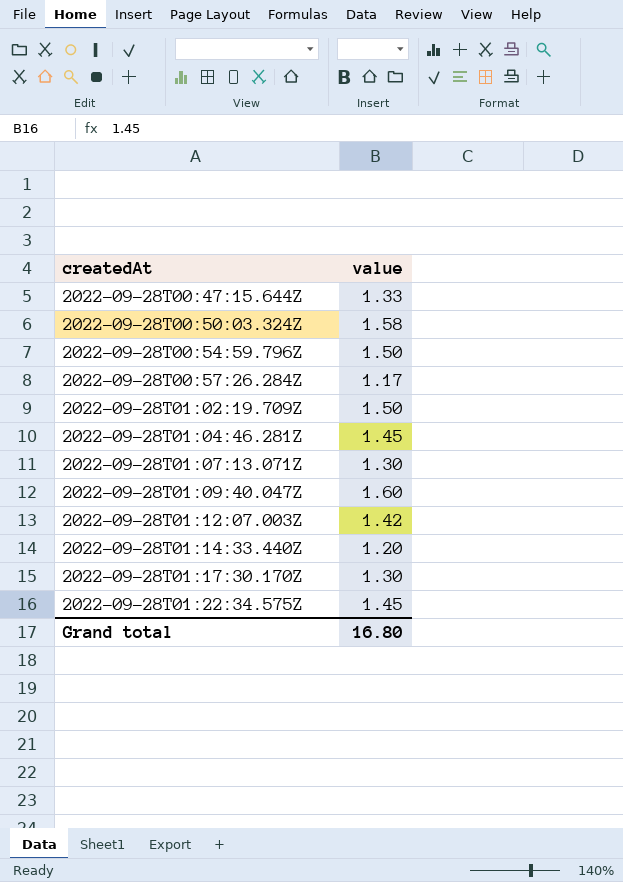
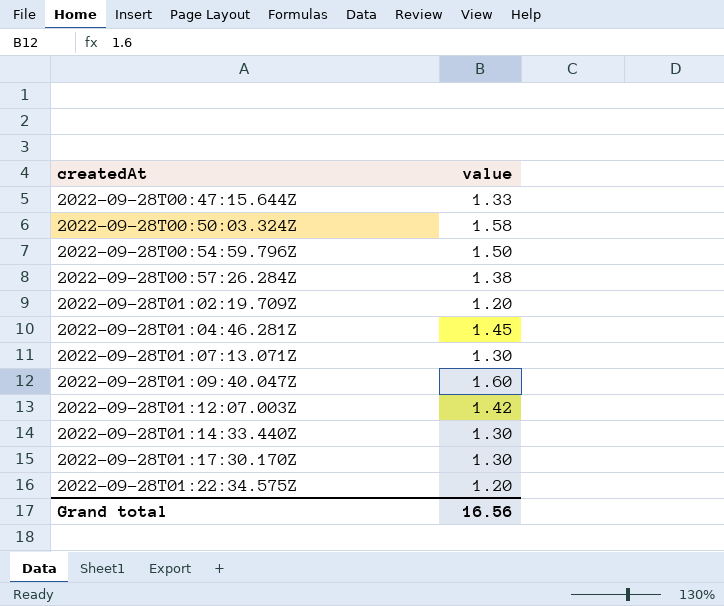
2022-09-28T00:57:26.284Z | value: 1.17 -> 1.38
2022-09-28T01:02:19.709Z | value: 1.50 -> 1.20
2022-09-28T01:14:33.440Z | value: 1.20 -> 1.30
2022-09-28T01:22:34.575Z | value: 1.45 -> 1.20
Grand total | value: 16.80 -> 16.56

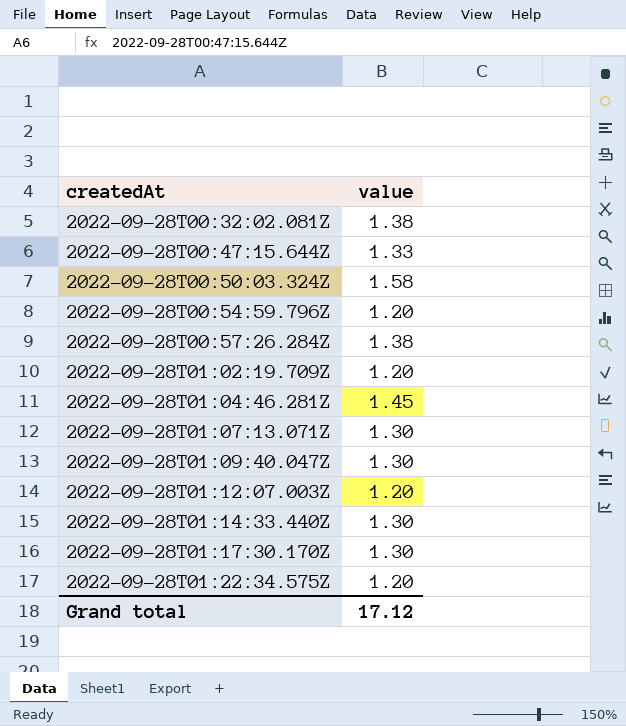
row 2022-09-28T00:32:02.081Z: none -> 1.38
2022-09-28T00:54:59.796Z | value: 1.50 -> 1.20
2022-09-28T01:09:40.047Z | value: 1.60 -> 1.30
2022-09-28T01:12:07.003Z | value: 1.42 -> 1.20
Grand total | value: 16.56 -> 17.12

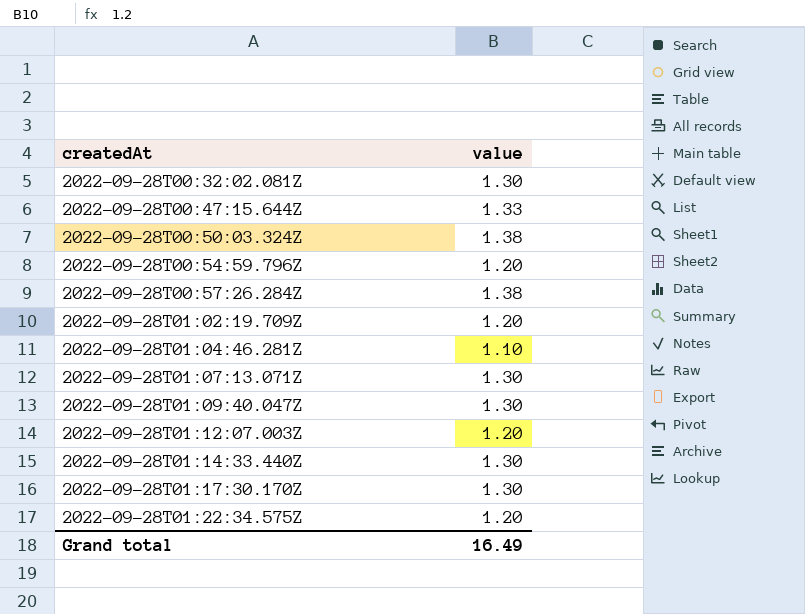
2022-09-28T00:32:02.081Z | value: 1.38 -> 1.30
2022-09-28T00:50:03.324Z | value: 1.58 -> 1.38
2022-09-28T01:04:46.281Z | value: 1.45 -> 1.10
Grand total | value: 17.12 -> 16.49

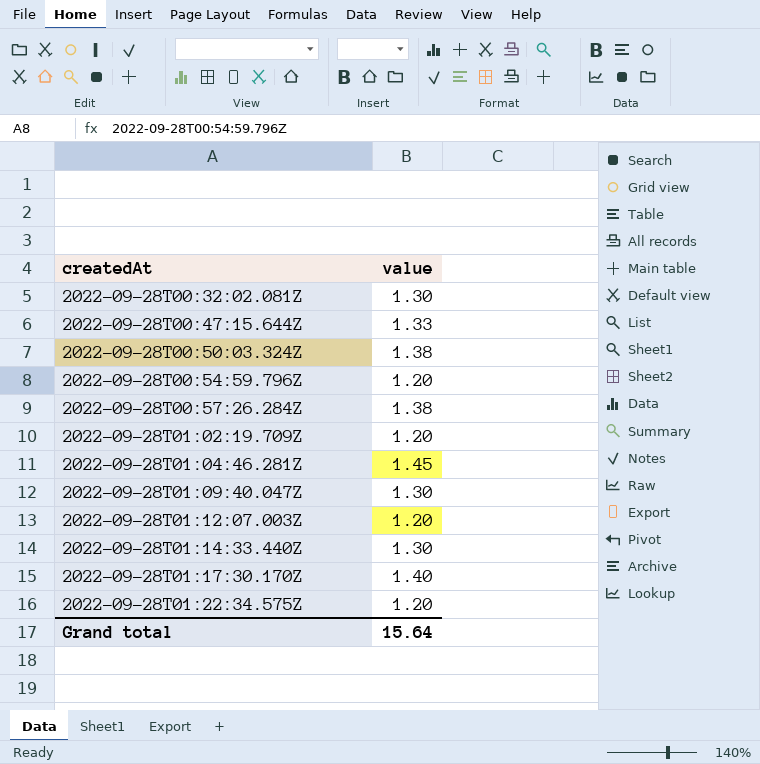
row 2022-09-28T01:07:13.071Z: 1.30 -> none
2022-09-28T01:04:46.281Z | value: 1.10 -> 1.45
2022-09-28T01:17:30.170Z | value: 1.30 -> 1.40
Grand total | value: 16.49 -> 15.64

